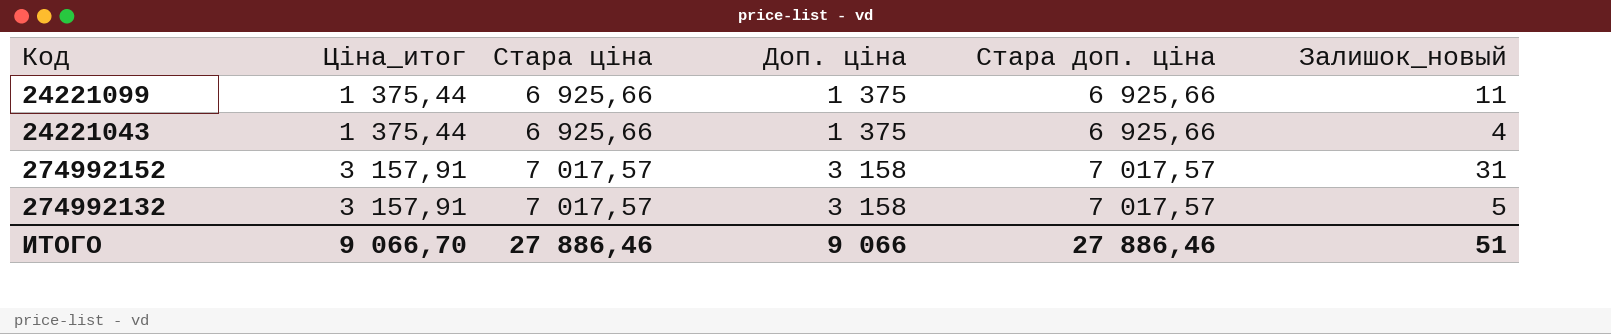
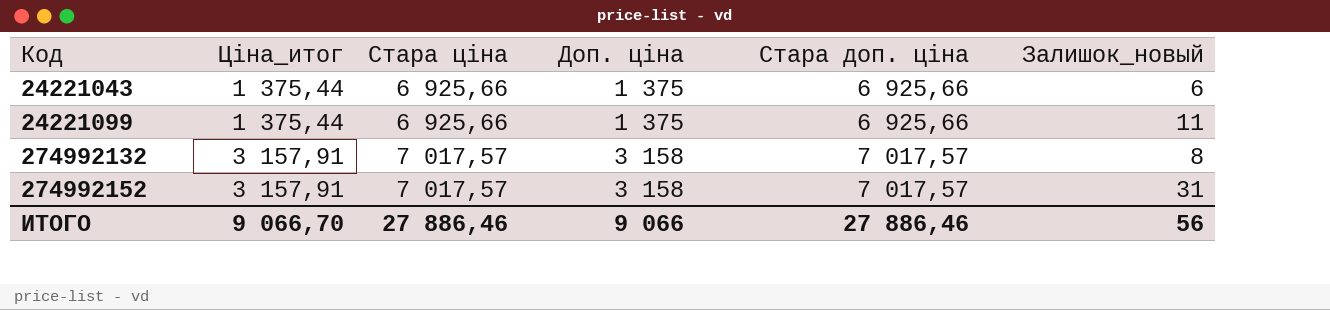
row order: Ціна_итог ascending -> Код ascending
24221043 | Залишок_новый: 4 -> 6
274992132 | Залишок_новый: 5 -> 8
ИТОГО | Залишок_новый: 51 -> 56

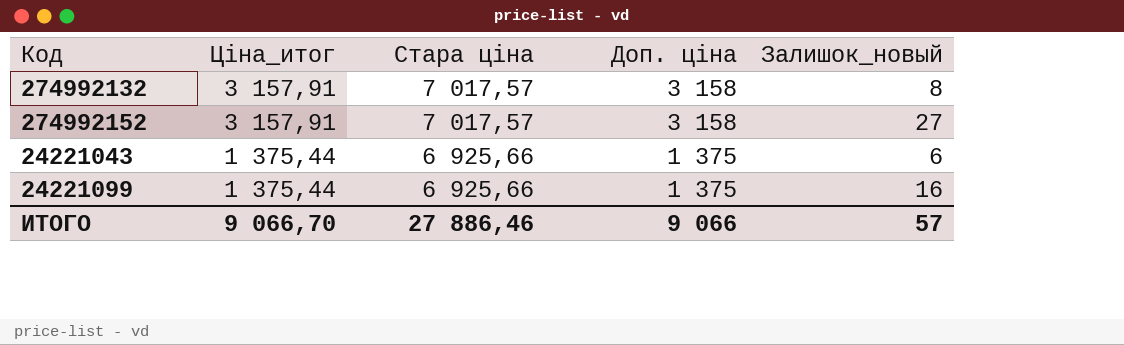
row order: Код ascending -> Ціна_итог descending
column Стара доп. ціна | position: 5 -> none
274992152 | Залишок_новый: 31 -> 27
24221099 | Залишок_новый: 11 -> 16
ИТОГО | Залишок_новый: 56 -> 57

